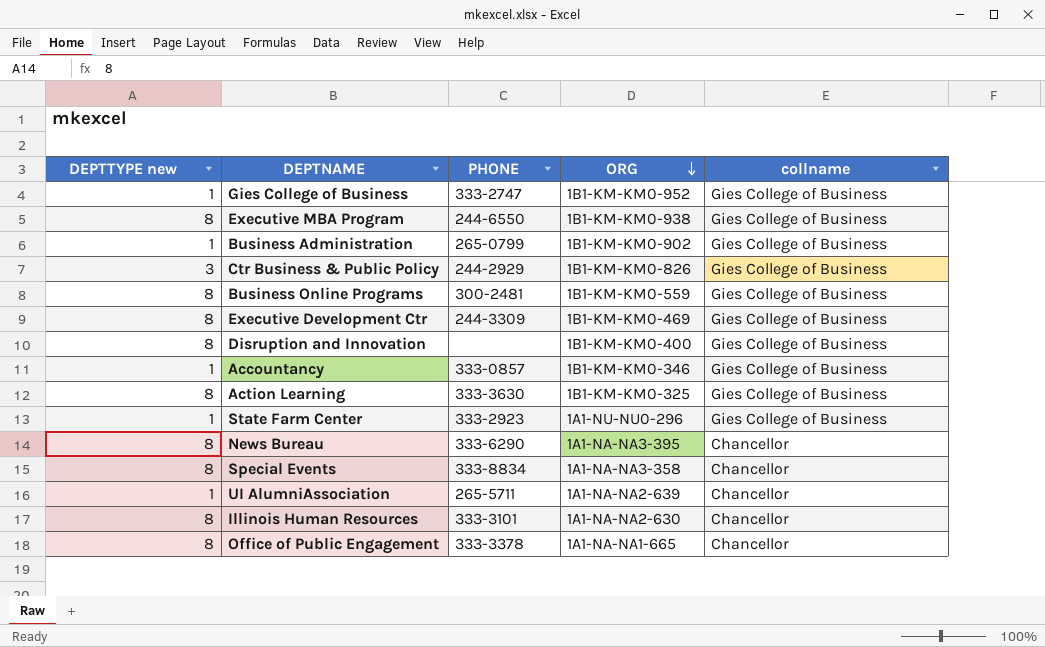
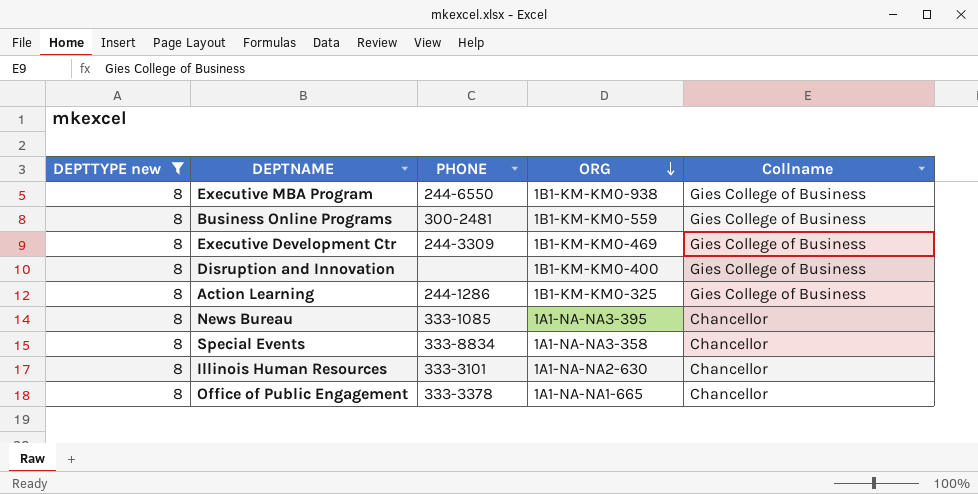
filter: none -> DEPTTYPE new = 8
column name: collname -> Collname
Action Learning | PHONE: 333-3630 -> 244-1286
News Bureau | PHONE: 333-6290 -> 333-1085

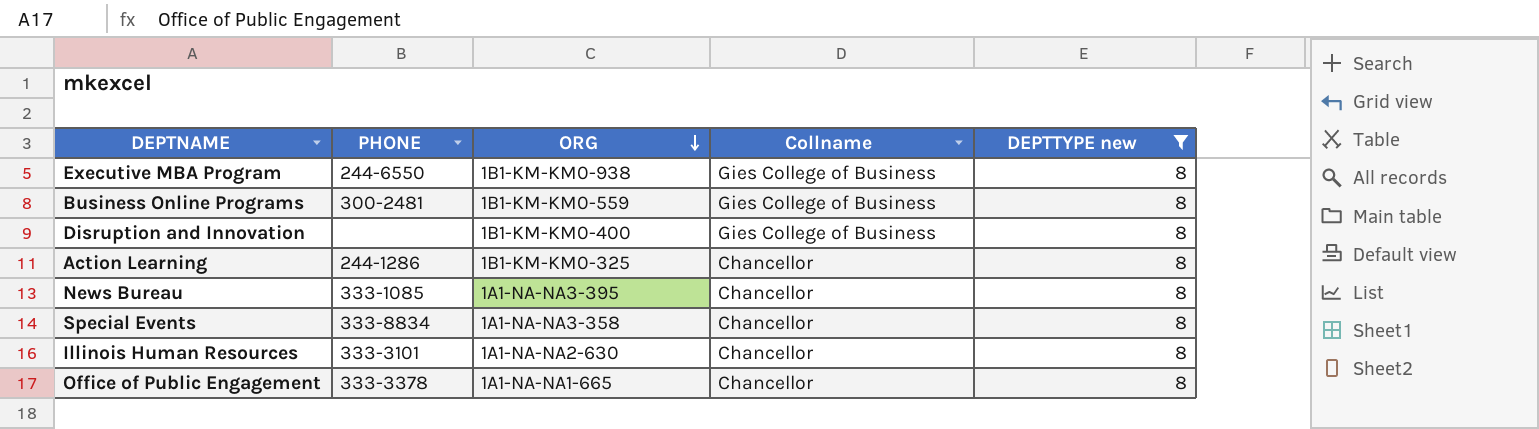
column DEPTTYPE new | position: 1 -> 5
row Executive Development Ctr: 8 | 244-3309 | 1B1-KM-KM0-469 | Gies College of Business -> none
Action Learning | Collname: Gies College of Business -> Chancellor

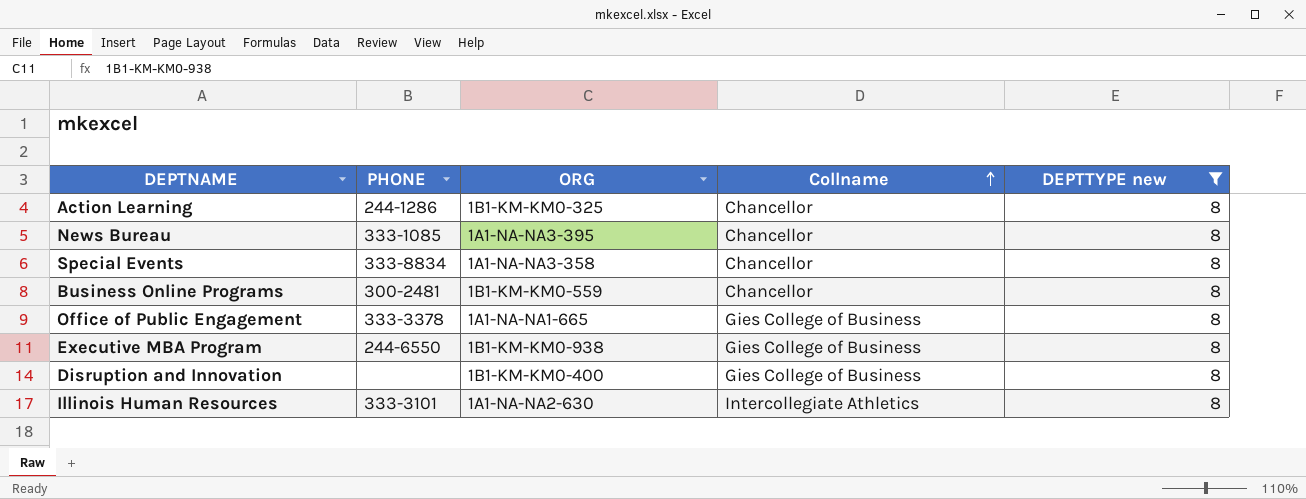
row order: ORG descending -> Collname ascending
Business Online Programs | Collname: Gies College of Business -> Chancellor
Office of Public Engagement | Collname: Chancellor -> Gies College of Business
Illinois Human Resources | Collname: Chancellor -> Intercollegiate Athletics

